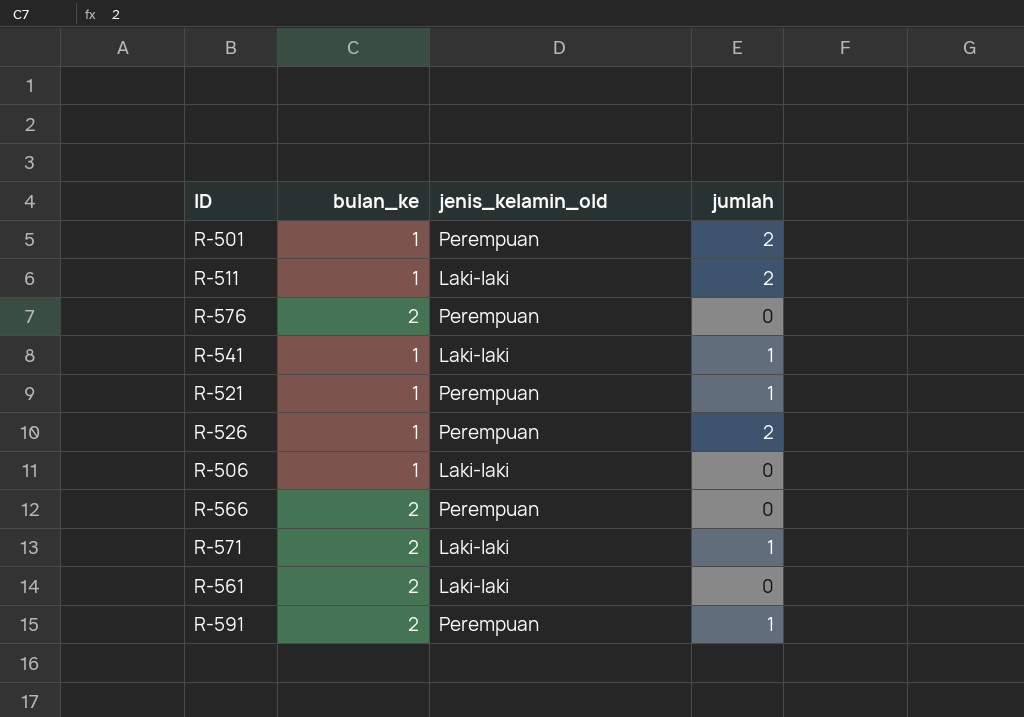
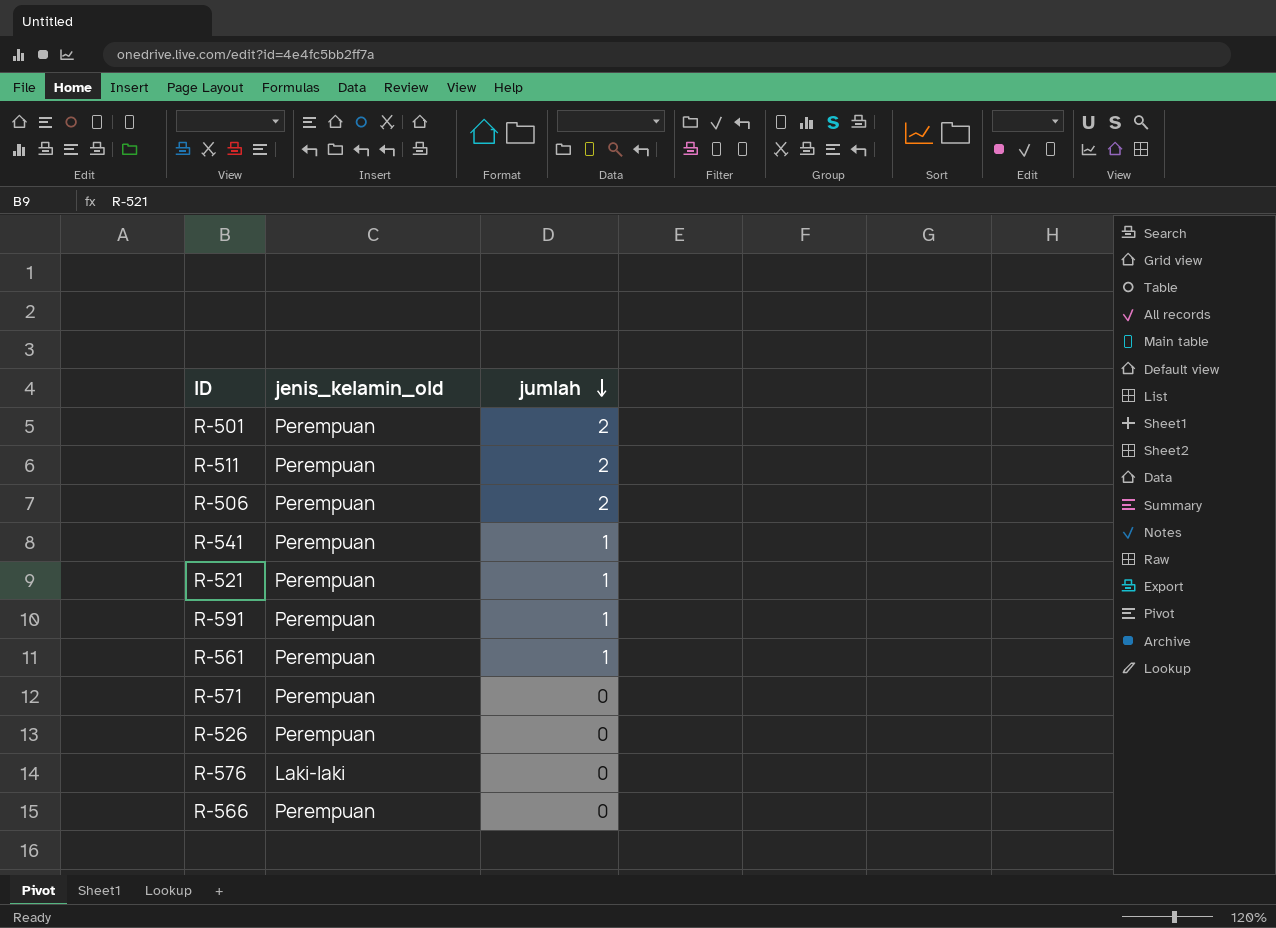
row order: none -> jumlah descending
column bulan_ke | position: 2 -> none
R-511 | jenis_kelamin_old: Laki-laki -> Perempuan
R-506 | jenis_kelamin_old: Laki-laki -> Perempuan
R-506 | jumlah: 0 -> 2
R-541 | jenis_kelamin_old: Laki-laki -> Perempuan
R-561 | jenis_kelamin_old: Laki-laki -> Perempuan
R-561 | jumlah: 0 -> 1
R-571 | jenis_kelamin_old: Laki-laki -> Perempuan
R-571 | jumlah: 1 -> 0
R-526 | jumlah: 2 -> 0
R-576 | jenis_kelamin_old: Perempuan -> Laki-laki

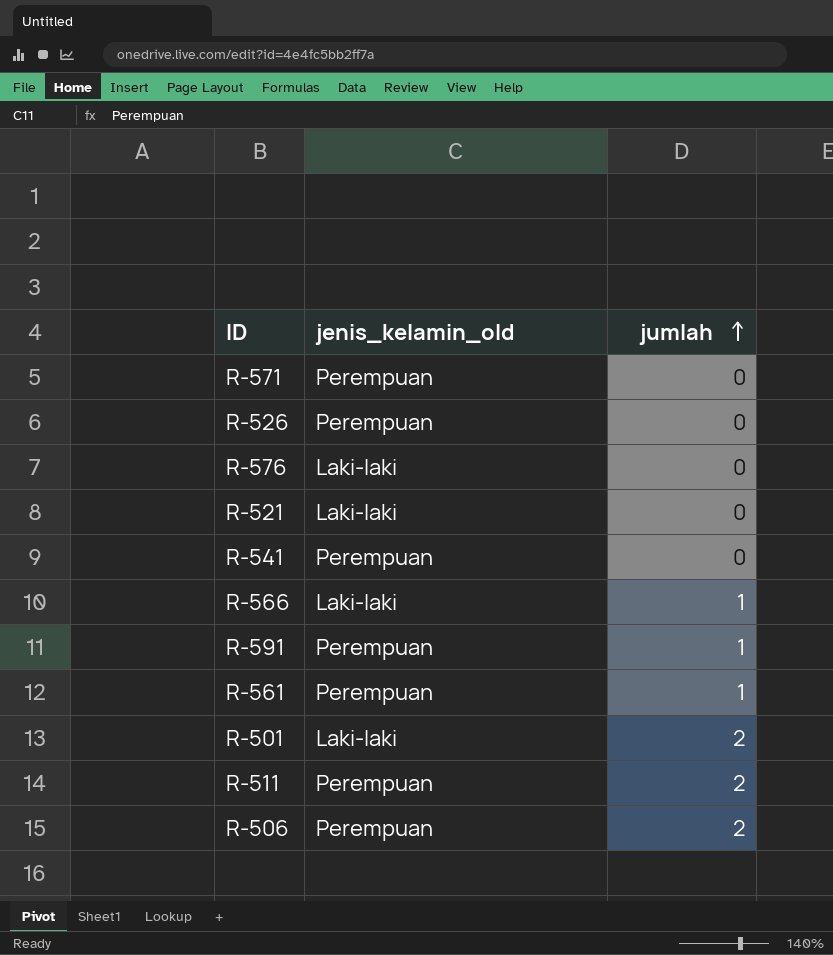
row order: jumlah descending -> jumlah ascending
R-521 | jenis_kelamin_old: Perempuan -> Laki-laki
R-521 | jumlah: 1 -> 0
R-541 | jumlah: 1 -> 0
R-566 | jenis_kelamin_old: Perempuan -> Laki-laki
R-566 | jumlah: 0 -> 1
R-501 | jenis_kelamin_old: Perempuan -> Laki-laki

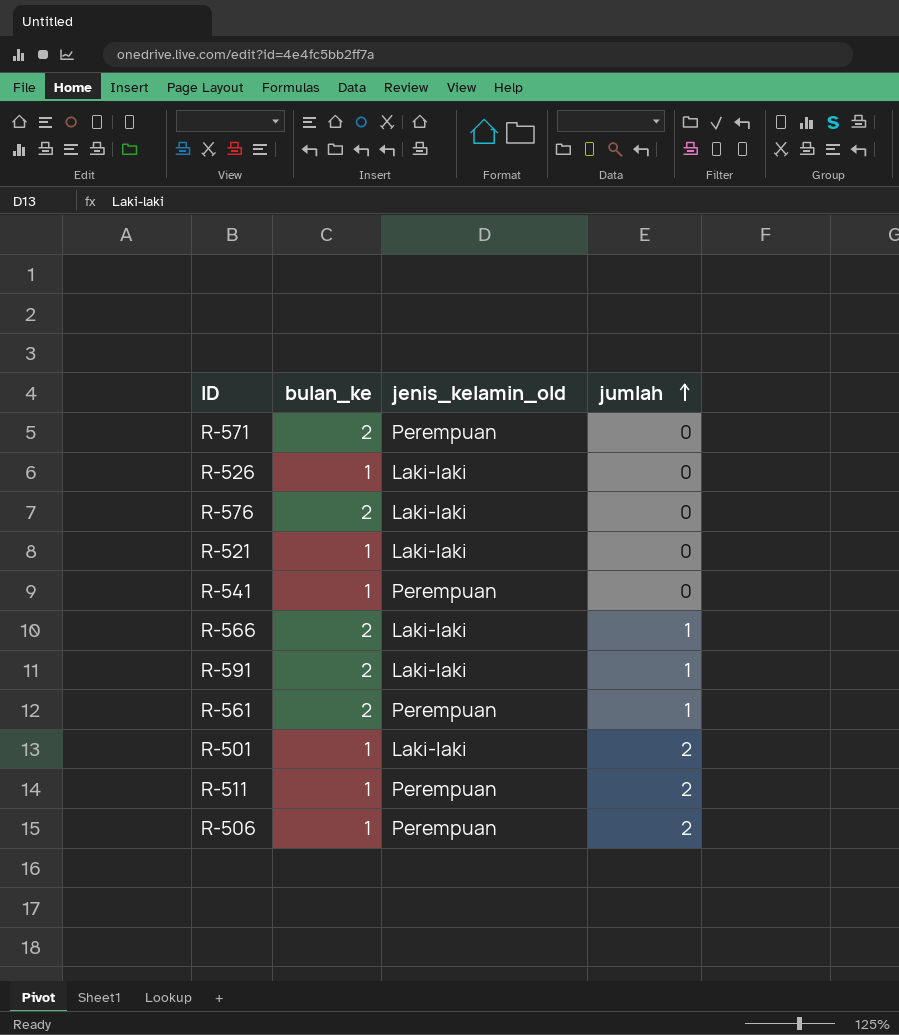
column bulan_ke | position: none -> 2
R-526 | jenis_kelamin_old: Perempuan -> Laki-laki
R-591 | jenis_kelamin_old: Perempuan -> Laki-laki

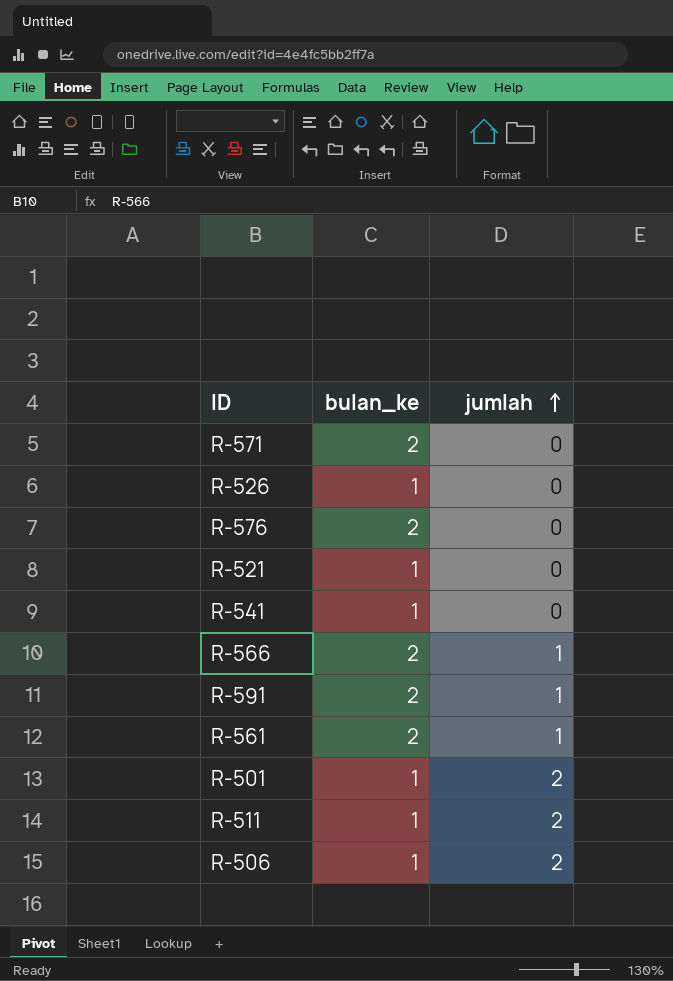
column jenis_kelamin_old | position: 3 -> none

